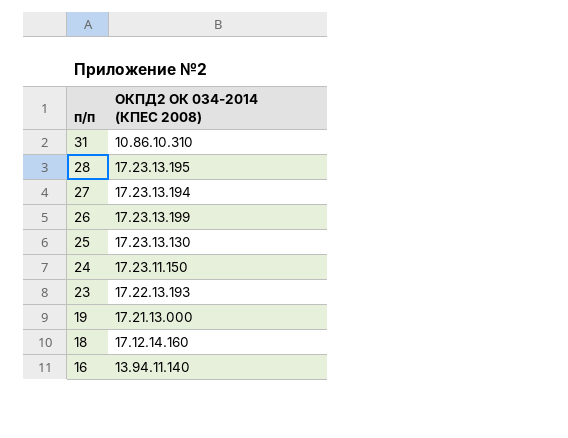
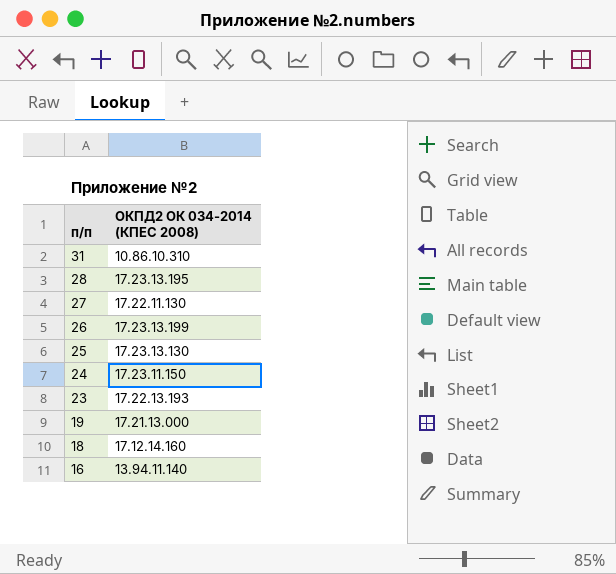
27 | ОКПД2 ОК 034-2014 (КПЕС 2008): 17.23.13.194 -> 17.22.11.130

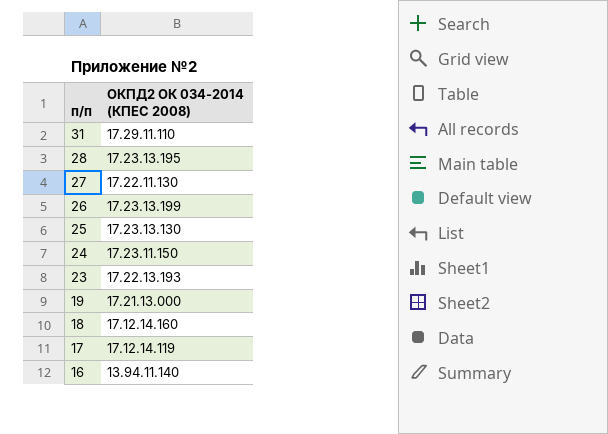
31 | ОКПД2 ОК 034-2014 (КПЕС 2008): 10.86.10.310 -> 17.29.11.110
row 17: none -> 17.12.14.119

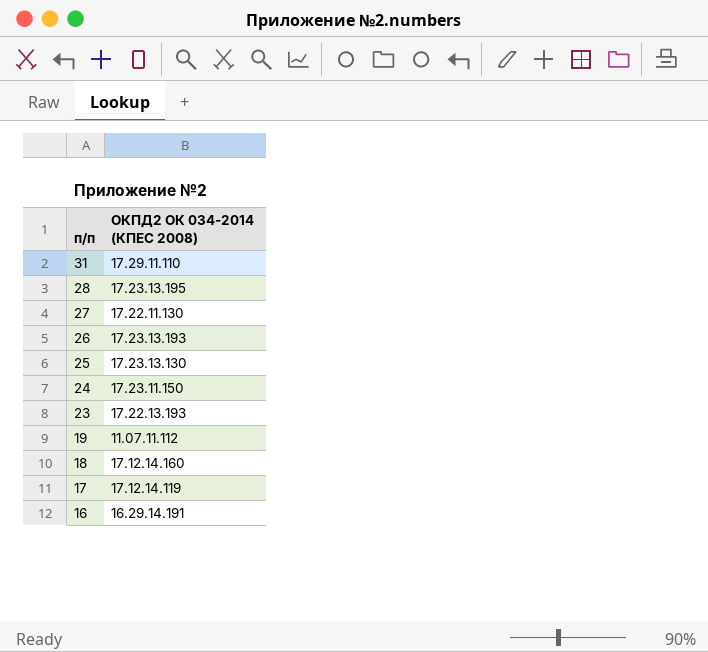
26 | ОКПД2 ОК 034-2014 (КПЕС 2008): 17.23.13.199 -> 17.23.13.193
19 | ОКПД2 ОК 034-2014 (КПЕС 2008): 17.21.13.000 -> 11.07.11.112
16 | ОКПД2 ОК 034-2014 (КПЕС 2008): 13.94.11.140 -> 16.29.14.191

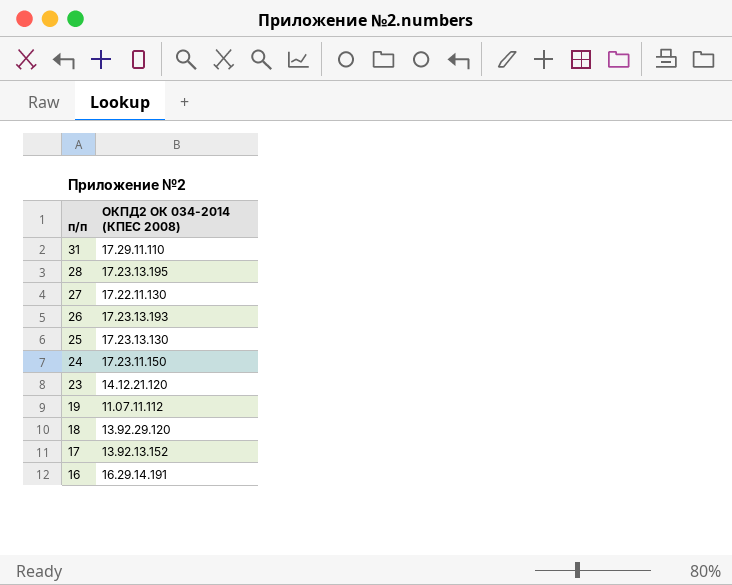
23 | ОКПД2 ОК 034-2014 (КПЕС 2008): 17.22.13.193 -> 14.12.21.120
18 | ОКПД2 ОК 034-2014 (КПЕС 2008): 17.12.14.160 -> 13.92.29.120
17 | ОКПД2 ОК 034-2014 (КПЕС 2008): 17.12.14.119 -> 13.92.13.152

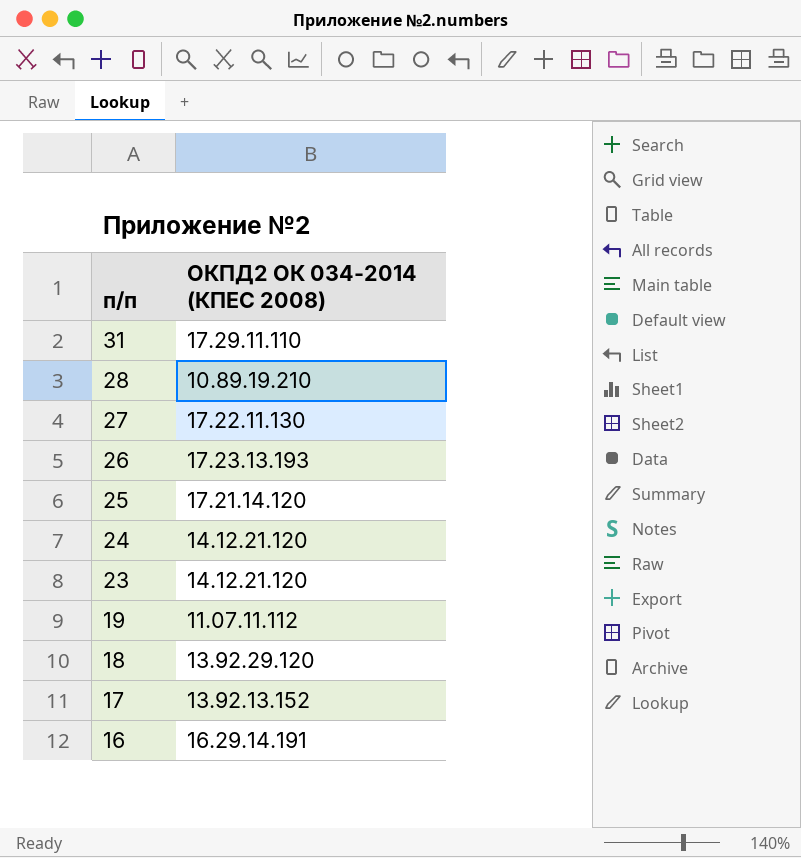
28 | ОКПД2 ОК 034-2014 (КПЕС 2008): 17.23.13.195 -> 10.89.19.210
25 | ОКПД2 ОК 034-2014 (КПЕС 2008): 17.23.13.130 -> 17.21.14.120
24 | ОКПД2 ОК 034-2014 (КПЕС 2008): 17.23.11.150 -> 14.12.21.120

